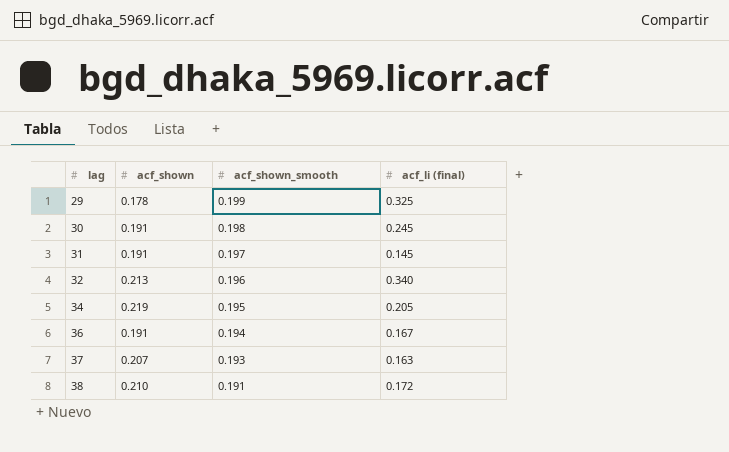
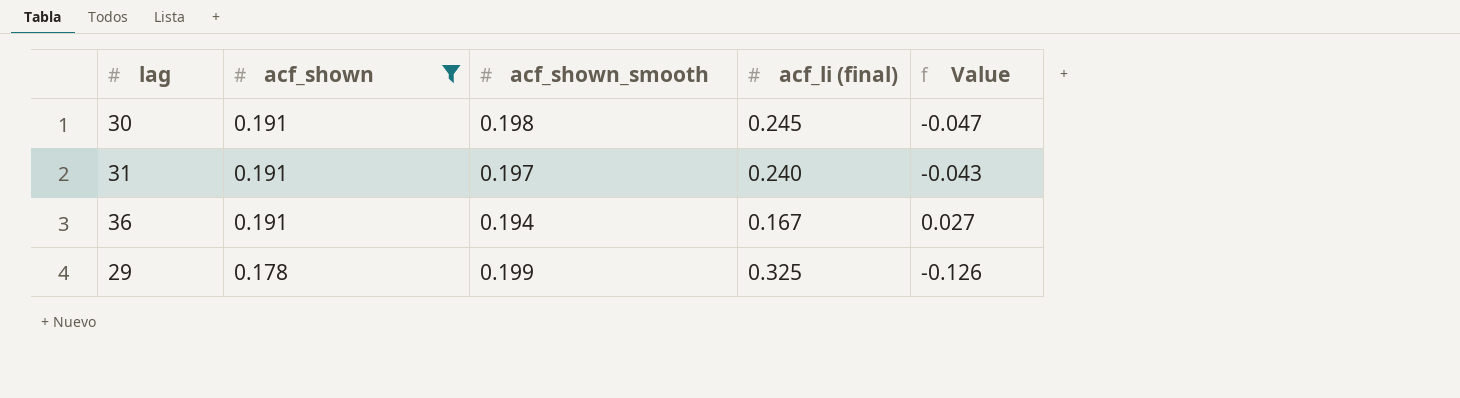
filter: none -> acf_shown <= 0.191
row order: lag ascending -> acf_shown descending
column Value | formula: none -> [acf_shown_smooth] - [acf_li (final)]
31 | acf_li (final): 0.145 -> 0.240

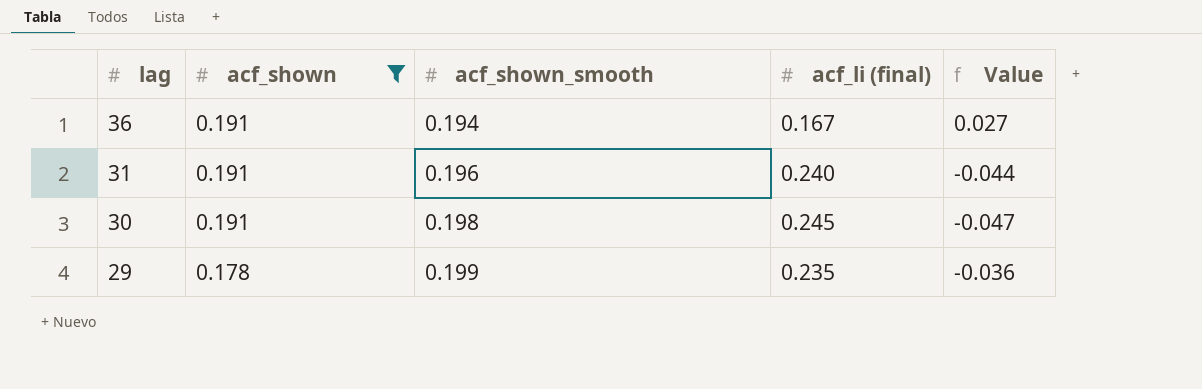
row order: acf_shown descending -> lag descending
31 | acf_shown_smooth: 0.197 -> 0.196
31 | Value: -0.043 -> -0.044
29 | acf_li (final): 0.325 -> 0.235
29 | Value: -0.126 -> -0.036

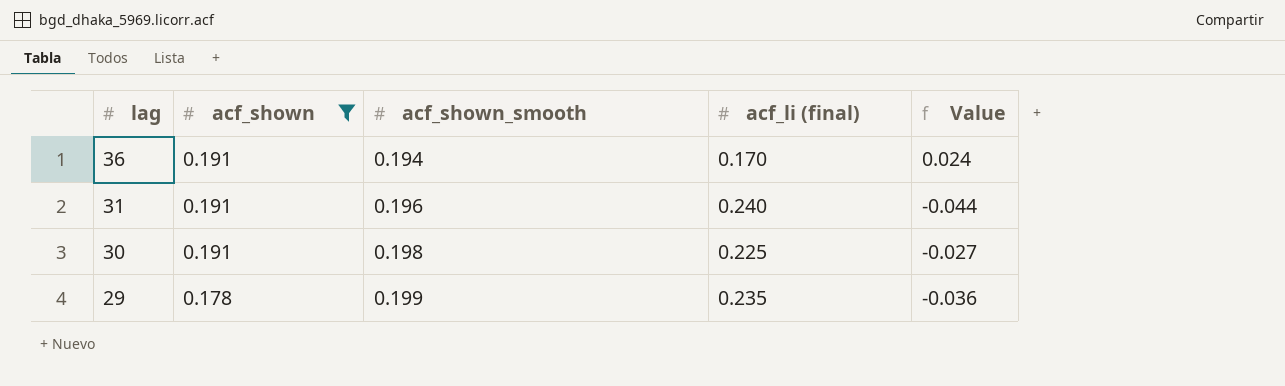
36 | acf_li (final): 0.167 -> 0.170
36 | Value: 0.027 -> 0.024
30 | acf_li (final): 0.245 -> 0.225
30 | Value: -0.047 -> -0.027

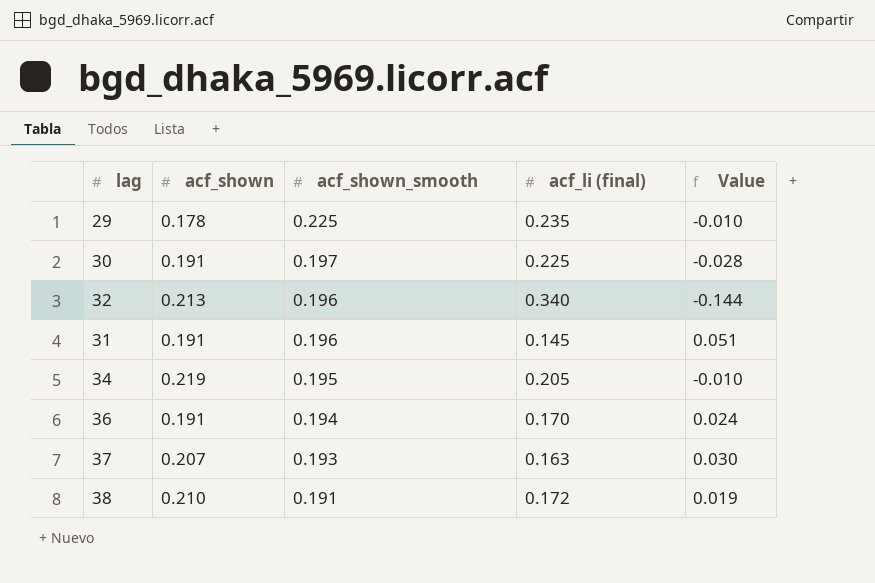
filter: acf_shown <= 0.191 -> none
row order: lag descending -> acf_shown_smooth descending
29 | acf_shown_smooth: 0.199 -> 0.225
29 | Value: -0.036 -> -0.010
30 | acf_shown_smooth: 0.198 -> 0.197
30 | Value: -0.027 -> -0.028
31 | acf_li (final): 0.240 -> 0.145
31 | Value: -0.044 -> 0.051

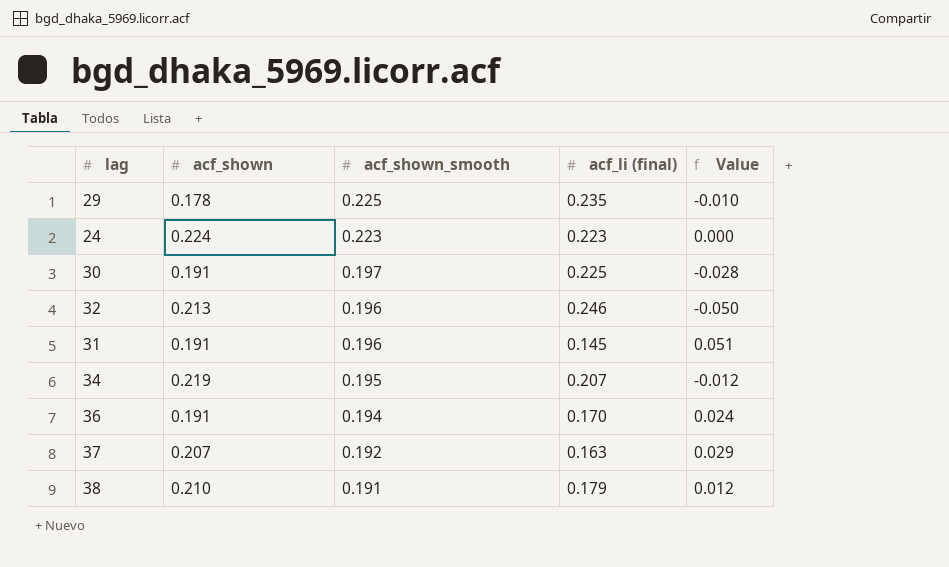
row 24: none -> 0.224 | 0.223 | 0.223 | 0.000
32 | acf_li (final): 0.340 -> 0.246
32 | Value: -0.144 -> -0.050
34 | acf_li (final): 0.205 -> 0.207
34 | Value: -0.010 -> -0.012
37 | acf_shown_smooth: 0.193 -> 0.192
37 | Value: 0.030 -> 0.029
38 | acf_li (final): 0.172 -> 0.179
38 | Value: 0.019 -> 0.012

